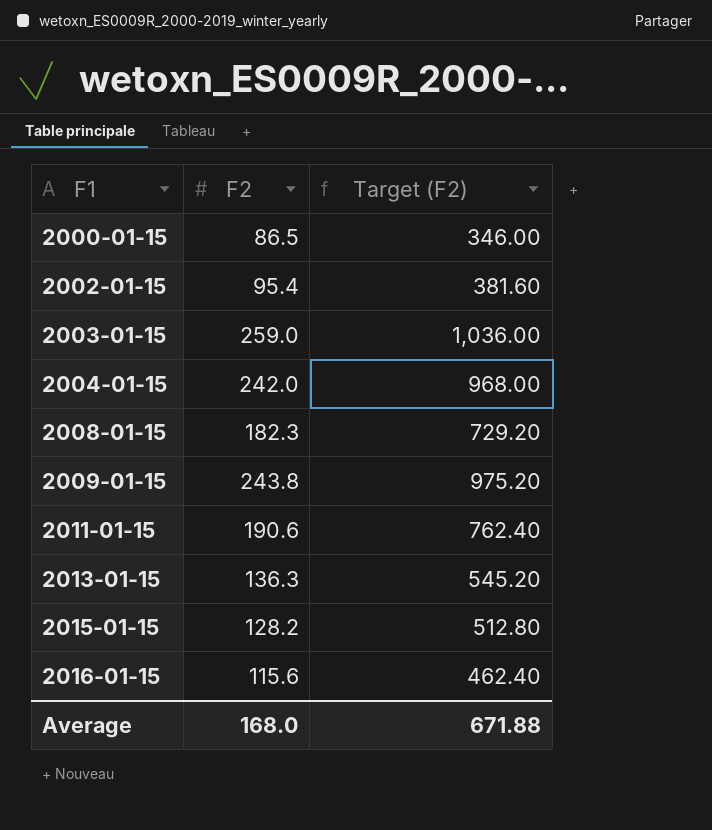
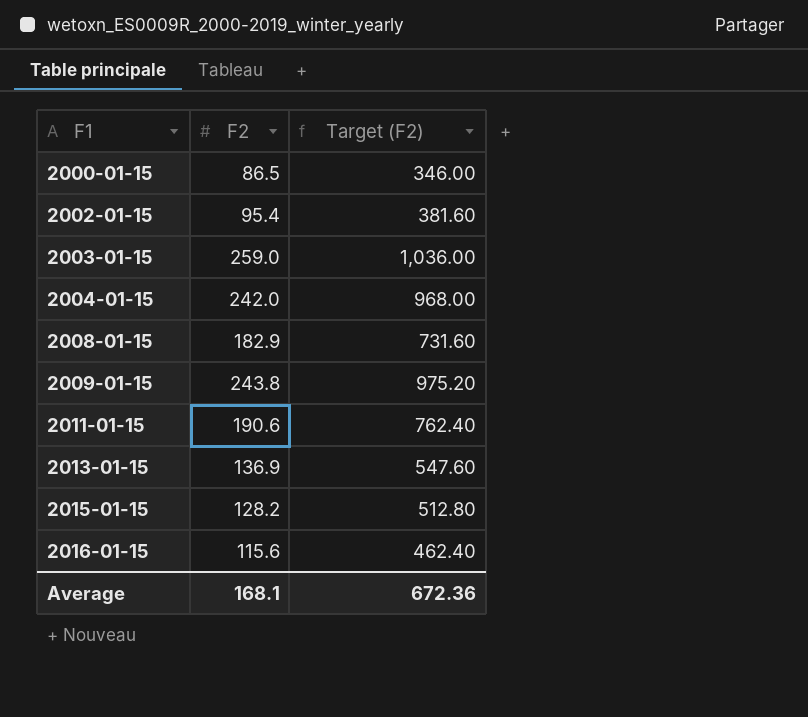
2008-01-15 | F2: 182.3 -> 182.9
2008-01-15 | Target (F2): 729.20 -> 731.60
2013-01-15 | F2: 136.3 -> 136.9
2013-01-15 | Target (F2): 545.20 -> 547.60
Average | F2: 168.0 -> 168.1
Average | Target (F2): 671.88 -> 672.36

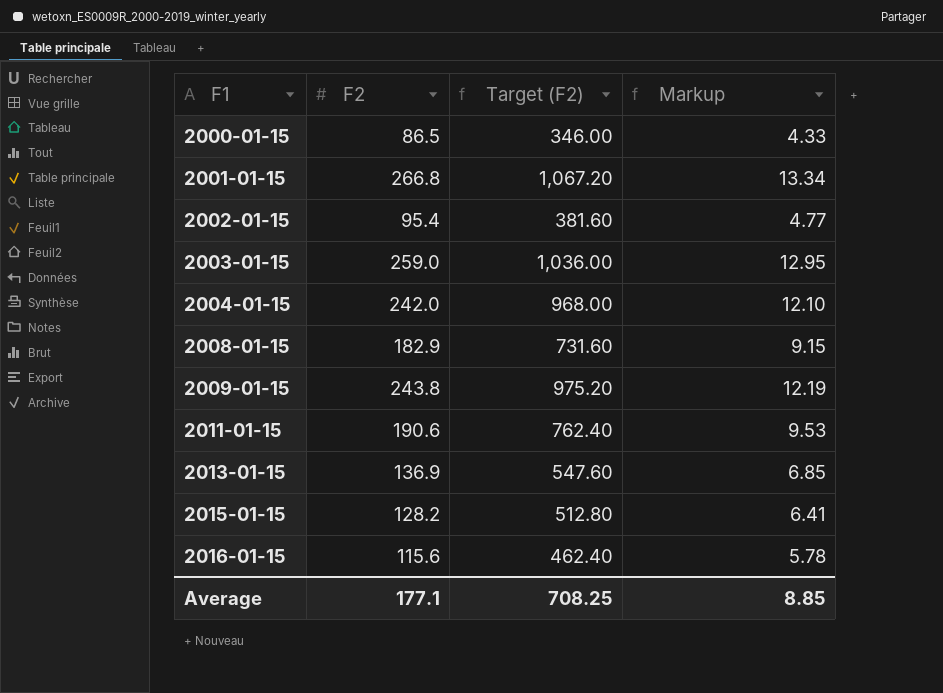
column Markup | formula: none -> [F2] * 0.05
row 2001-01-15: none -> 266.8 | 1,067.20 | 13.34
Average | F2: 168.1 -> 177.1
Average | Target (F2): 672.36 -> 708.25

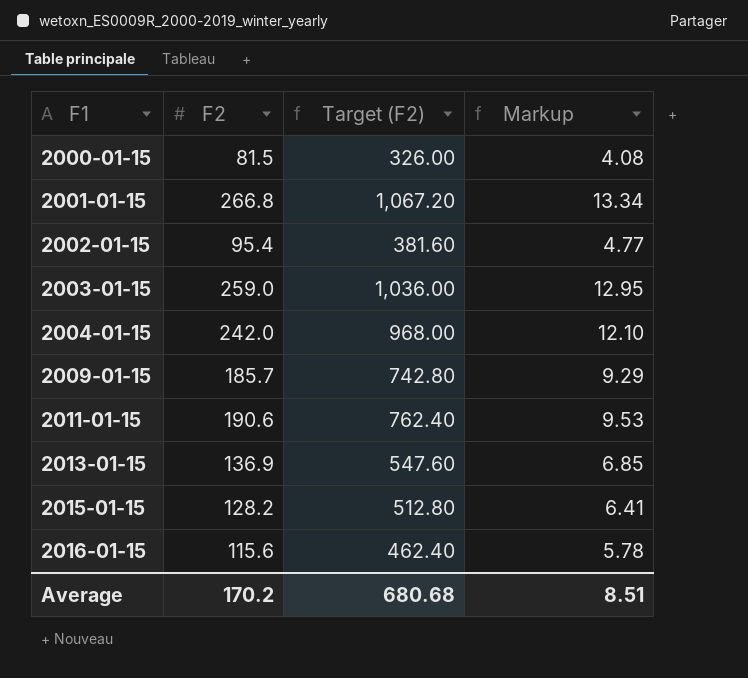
row 2008-01-15: 182.9 | 731.60 | 9.15 -> none
2000-01-15 | F2: 86.5 -> 81.5
2000-01-15 | Target (F2): 346.00 -> 326.00
2000-01-15 | Markup: 4.33 -> 4.08
2009-01-15 | F2: 243.8 -> 185.7
2009-01-15 | Target (F2): 975.20 -> 742.80
2009-01-15 | Markup: 12.19 -> 9.29
Average | F2: 177.1 -> 170.2
Average | Target (F2): 708.25 -> 680.68
Average | Markup: 8.85 -> 8.51

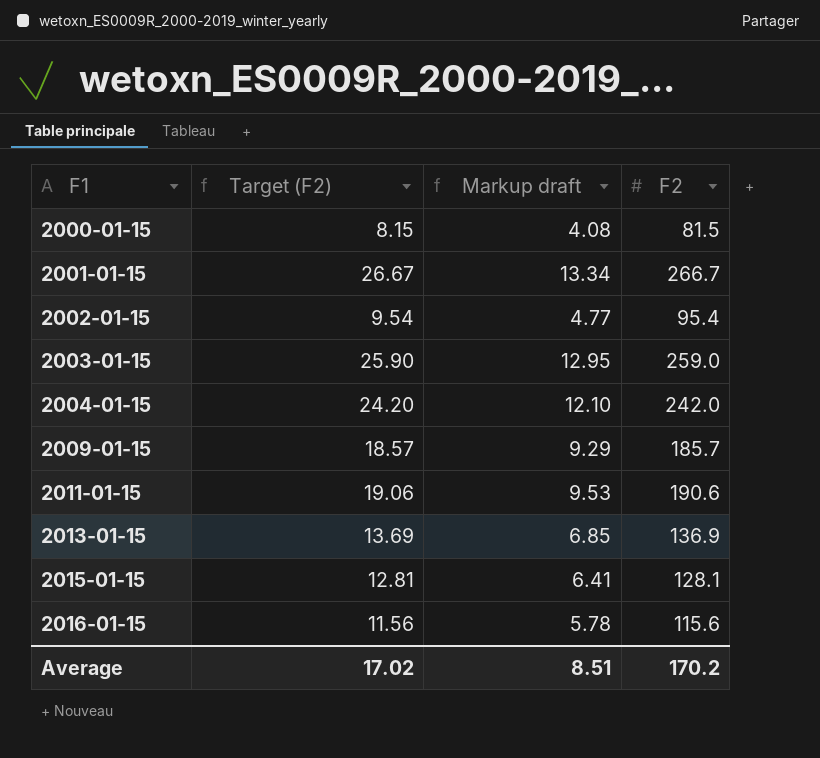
column Target (F2) | formula: [F2] * 4 -> [F2] * 0.1
column name: Markup -> Markup draft
column F2 | position: 2 -> 4
2001-01-15 | F2: 266.8 -> 266.7
2015-01-15 | F2: 128.2 -> 128.1
Average | Target (F2): 680.68 -> 17.02

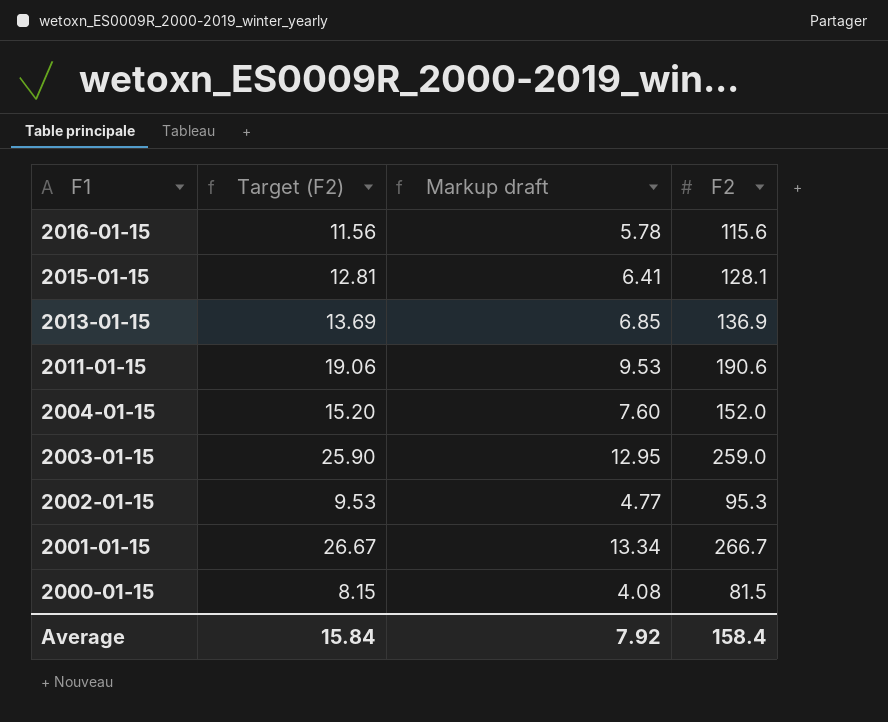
row order: F1 ascending -> F1 descending
row 2009-01-15: 18.57 | 9.29 | 185.7 -> none
2004-01-15 | Target (F2): 24.20 -> 15.20
2004-01-15 | Markup draft: 12.10 -> 7.60
2004-01-15 | F2: 242.0 -> 152.0
2002-01-15 | Target (F2): 9.54 -> 9.53
2002-01-15 | F2: 95.4 -> 95.3
Average | Target (F2): 17.02 -> 15.84
Average | Markup draft: 8.51 -> 7.92
Average | F2: 170.2 -> 158.4

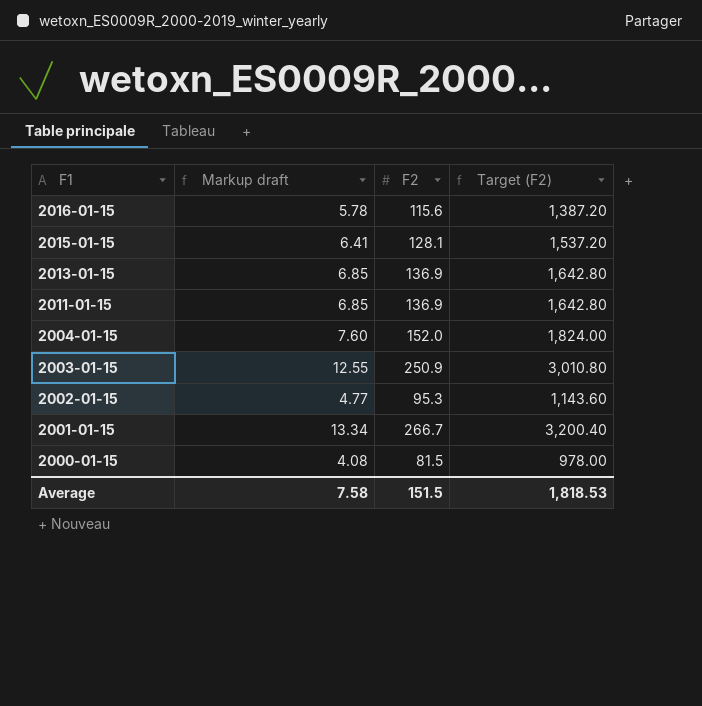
column Target (F2) | formula: [F2] * 0.1 -> [F2] * 12
column Target (F2) | position: 2 -> 4
2011-01-15 | Markup draft: 9.53 -> 6.85
2011-01-15 | F2: 190.6 -> 136.9
2003-01-15 | Markup draft: 12.95 -> 12.55
2003-01-15 | F2: 259.0 -> 250.9
Average | Markup draft: 7.92 -> 7.58
Average | F2: 158.4 -> 151.5
Average | Target (F2): 15.84 -> 1,818.53

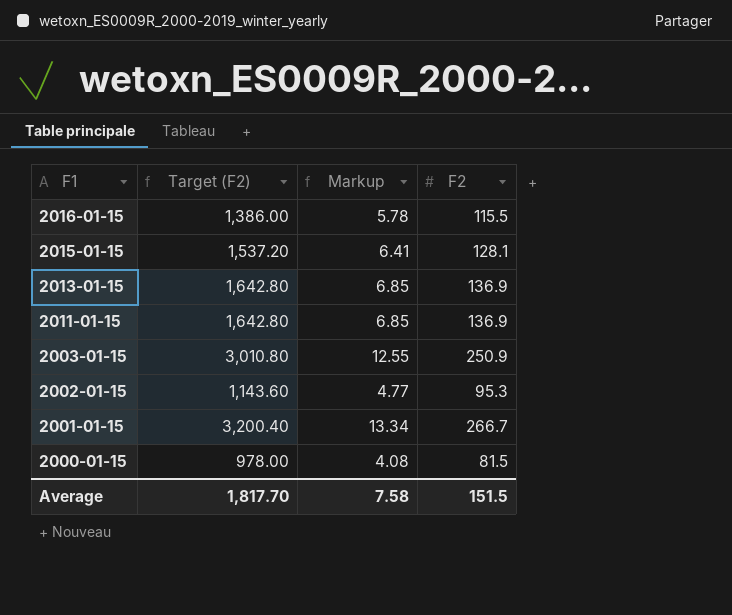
column Target (F2) | position: 4 -> 2
column name: Markup draft -> Markup
row 2004-01-15: 7.60 | 152.0 | 1,824.00 -> none
2016-01-15 | Target (F2): 1,387.20 -> 1,386.00
2016-01-15 | F2: 115.6 -> 115.5
Average | Target (F2): 1,818.53 -> 1,817.70

